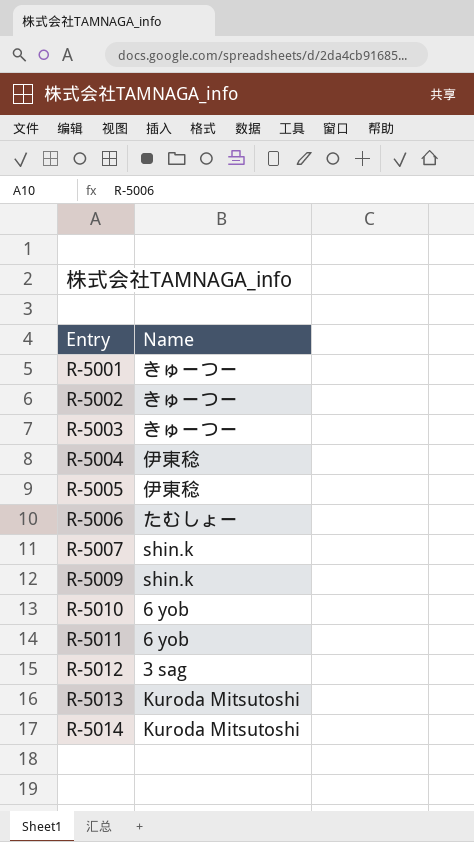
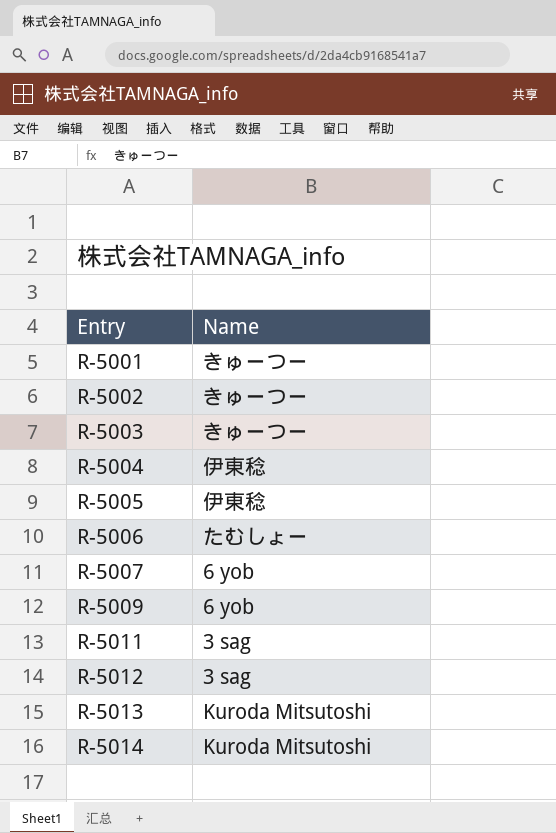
row R-5010: 6 yob -> none
R-5007 | Name: shin.k -> 6 yob
R-5009 | Name: shin.k -> 6 yob
R-5011 | Name: 6 yob -> 3 sag

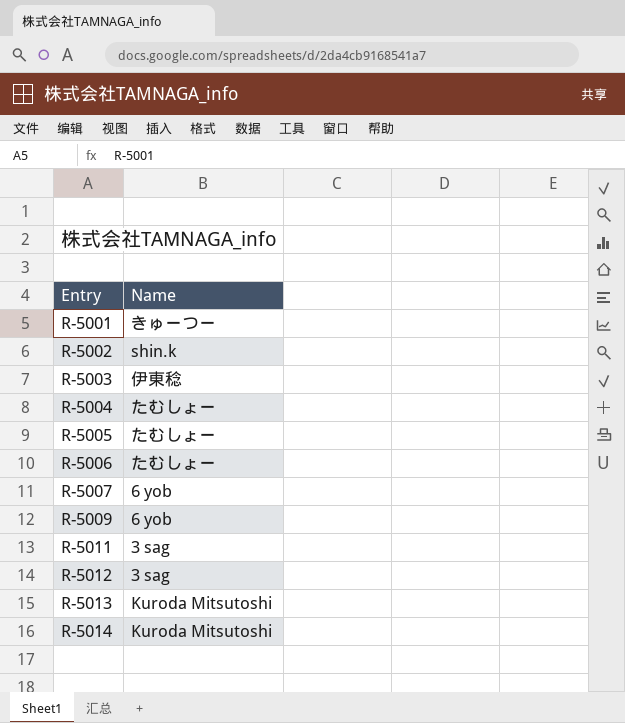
R-5002 | Name: きゅーつー -> shin.k
R-5003 | Name: きゅーつー -> 伊東稔
R-5004 | Name: 伊東稔 -> たむしょー
R-5005 | Name: 伊東稔 -> たむしょー

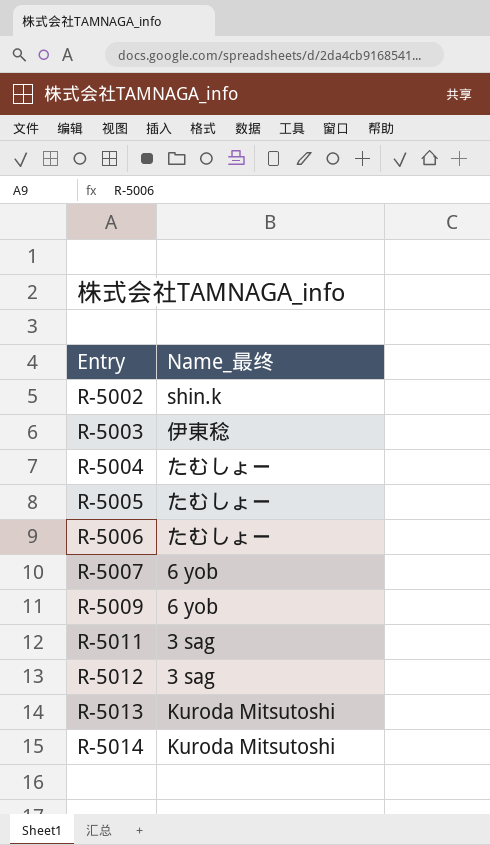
column name: Name -> Name_最终
row R-5001: きゅーつー -> none

